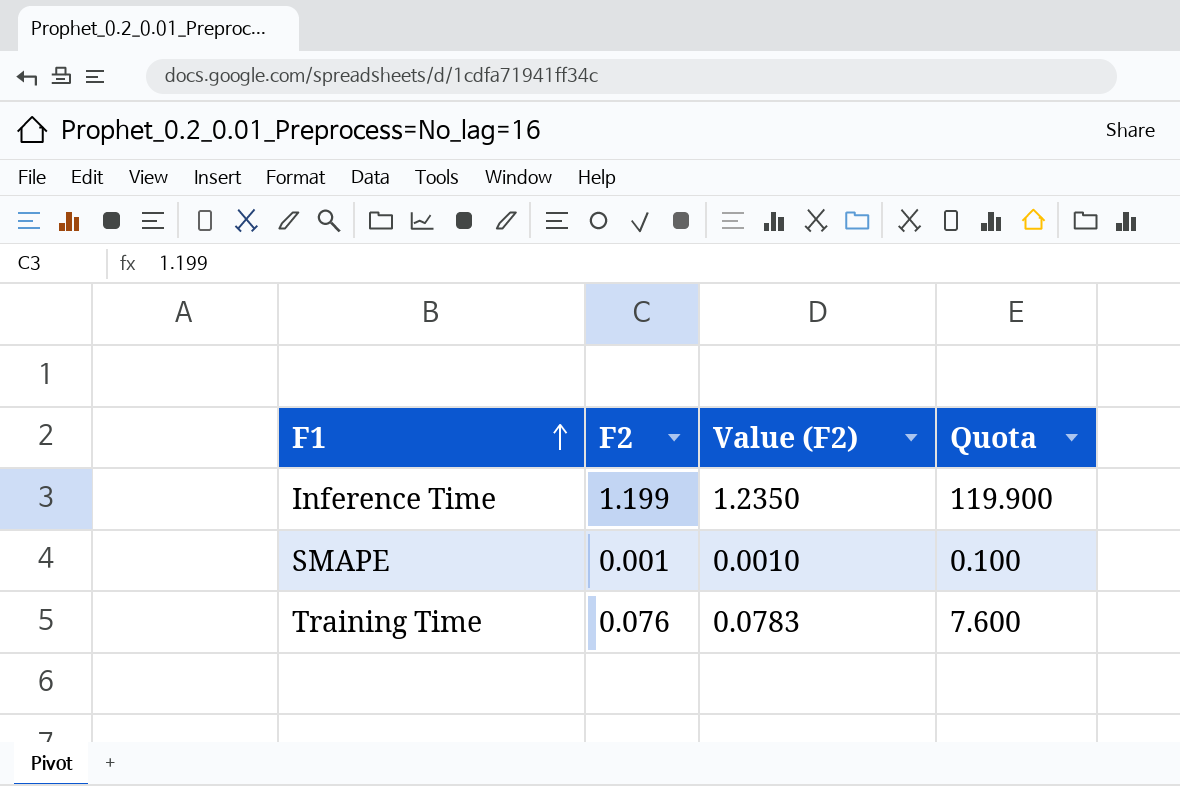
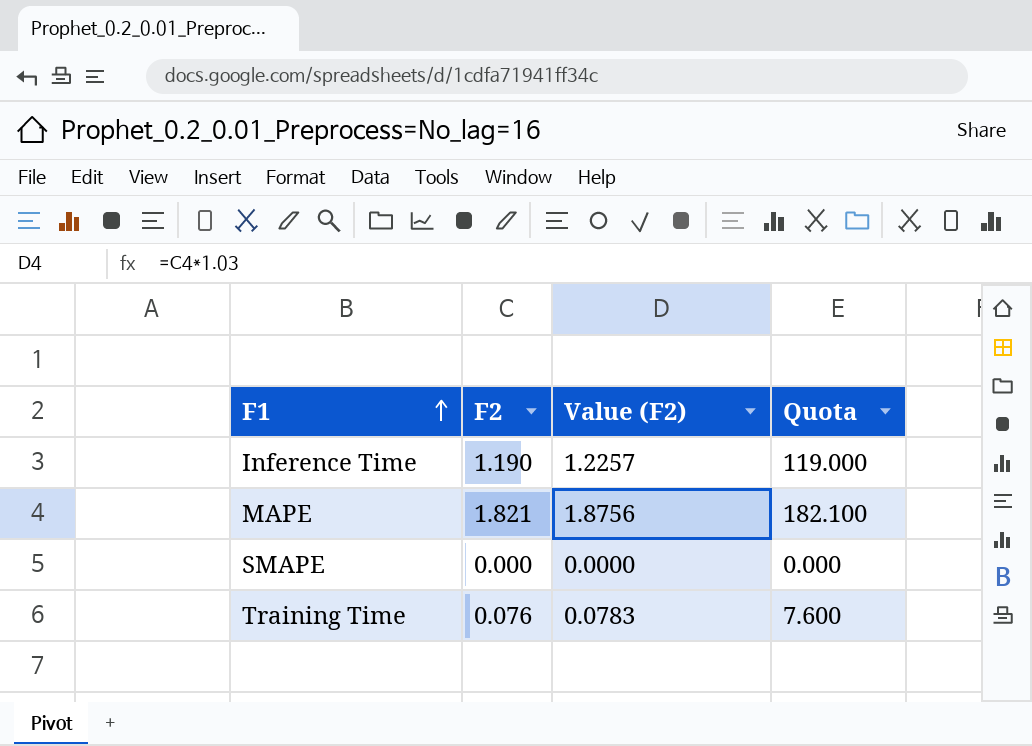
Inference Time | F2: 1.199 -> 1.190
Inference Time | Value (F2): 1.2350 -> 1.2257
Inference Time | Quota: 119.900 -> 119.000
row MAPE: none -> 1.821 | 1.8756 | 182.100
SMAPE | F2: 0.001 -> 0.000
SMAPE | Value (F2): 0.0010 -> 0.0000
SMAPE | Quota: 0.100 -> 0.000

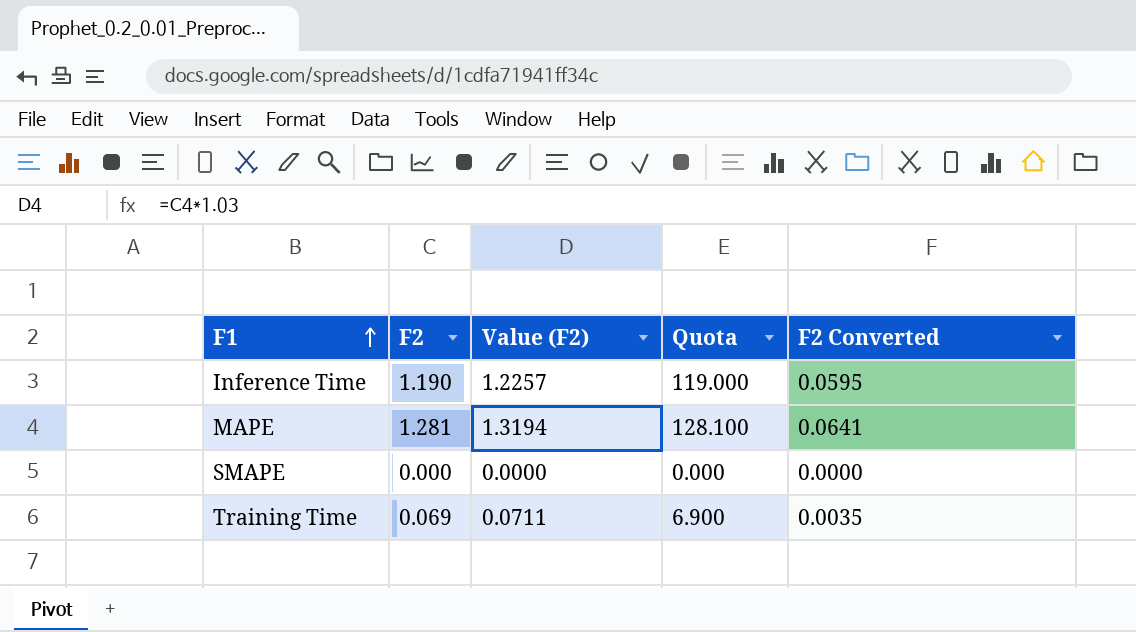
column F2 Converted | formula: none -> [F2] * 0.05
MAPE | F2: 1.821 -> 1.281
MAPE | Value (F2): 1.8756 -> 1.3194
MAPE | Quota: 182.100 -> 128.100
Training Time | F2: 0.076 -> 0.069
Training Time | Value (F2): 0.0783 -> 0.0711
Training Time | Quota: 7.600 -> 6.900

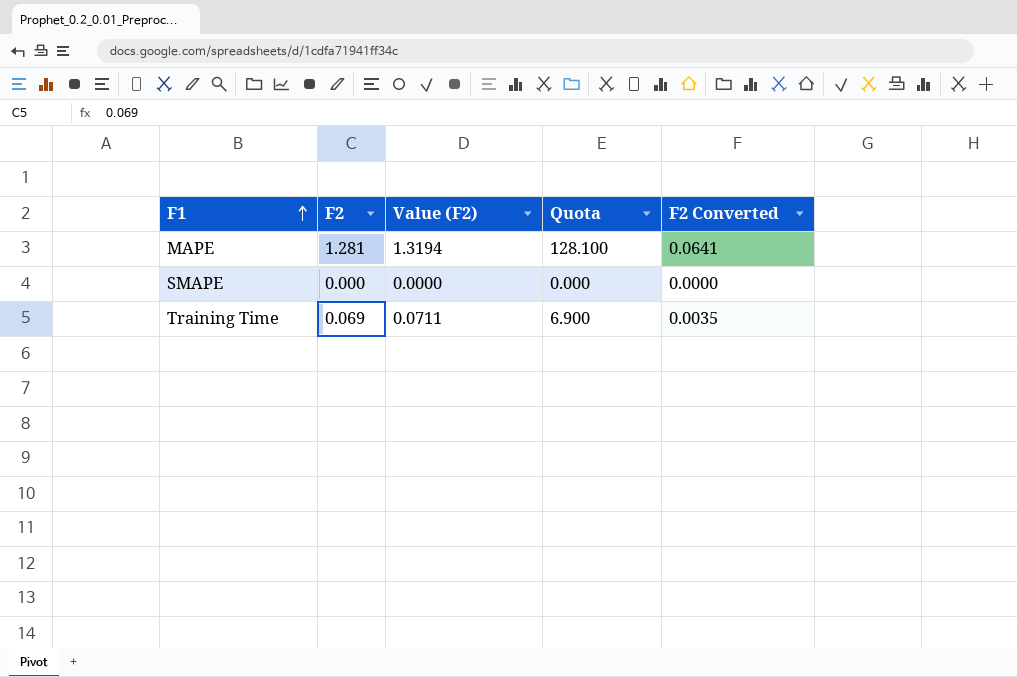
row Inference Time: 1.190 | 1.2257 | 119.000 | 0.0595 -> none

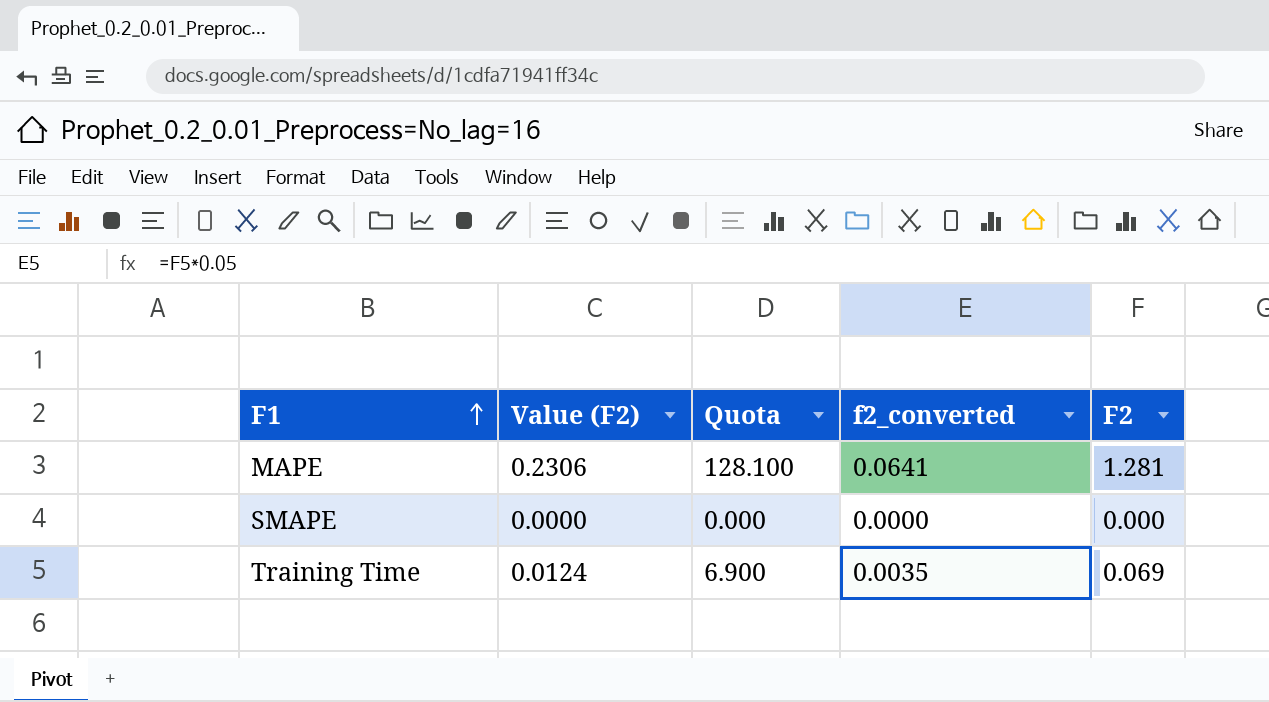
column Value (F2) | formula: [F2] * 1.03 -> [F2] * 0.18
column name: F2 Converted -> f2_converted
column F2 | position: 2 -> 5

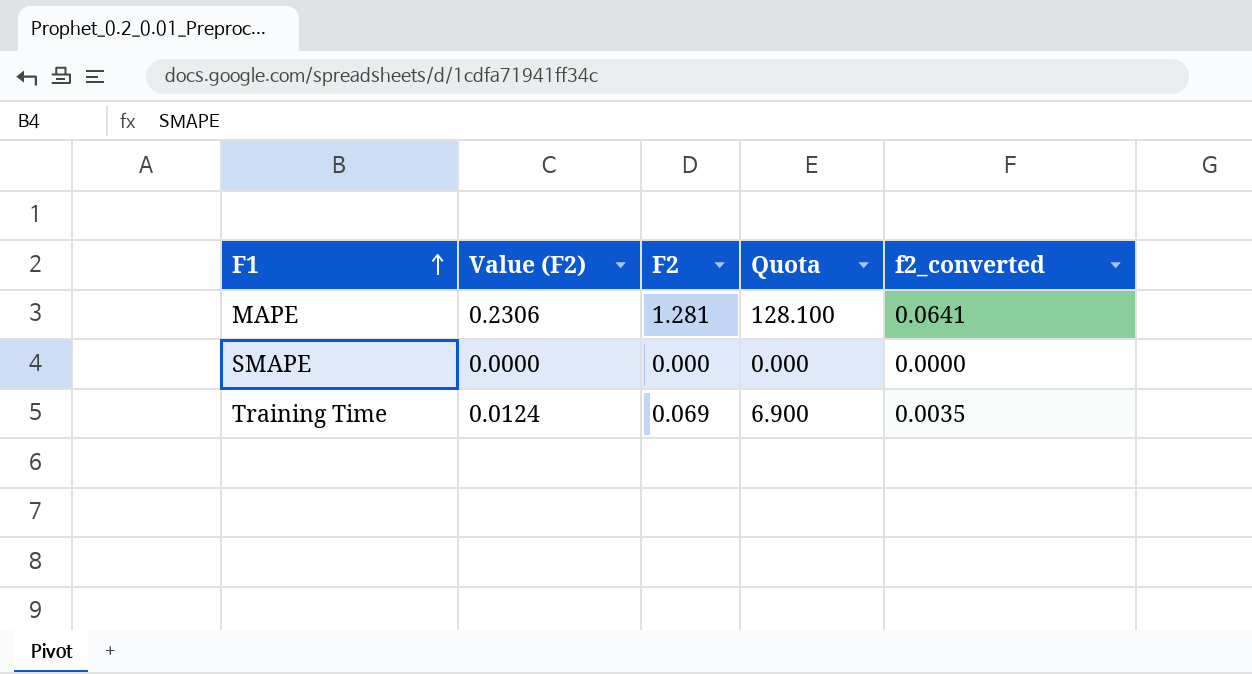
column F2 | position: 5 -> 3

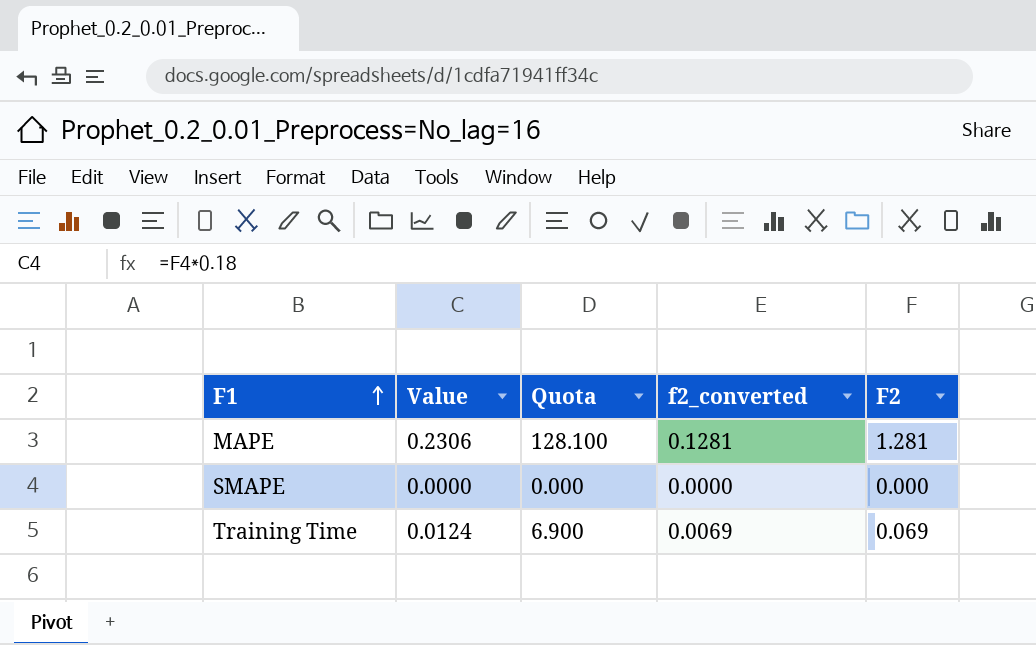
column name: Value (F2) -> Value
column f2_converted | formula: [F2] * 0.05 -> [F2] * 0.1
column F2 | position: 3 -> 5

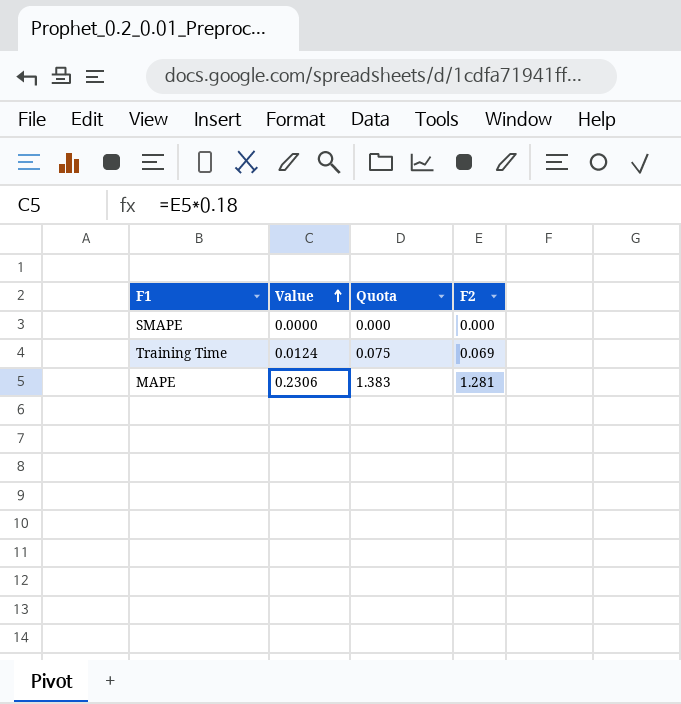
row order: F1 ascending -> Value ascending
column f2_converted | formula: [F2] * 0.1 -> none
column Quota | formula: [F2] * 100 -> [F2] * 1.08

